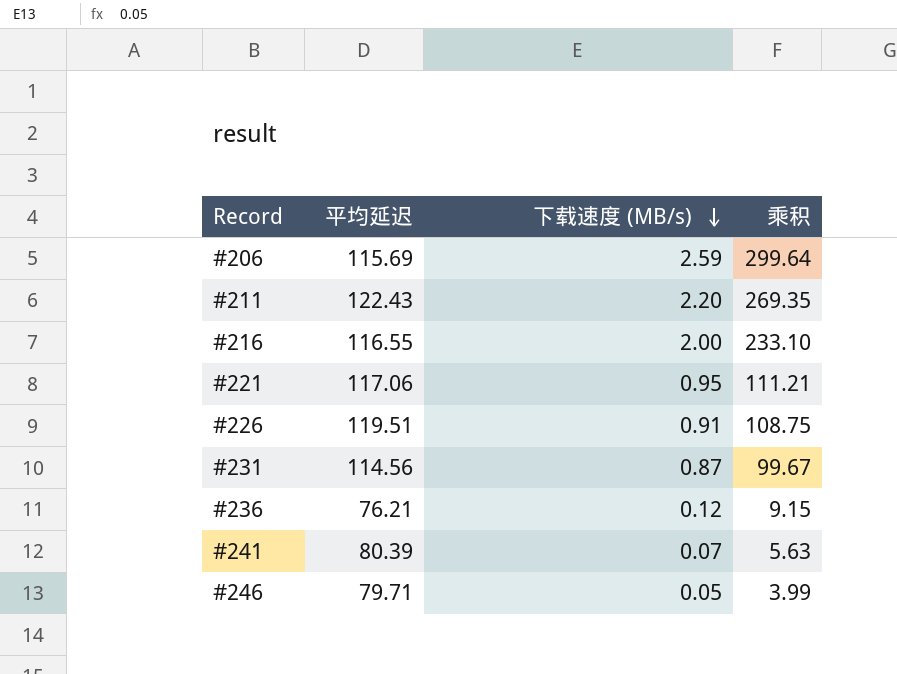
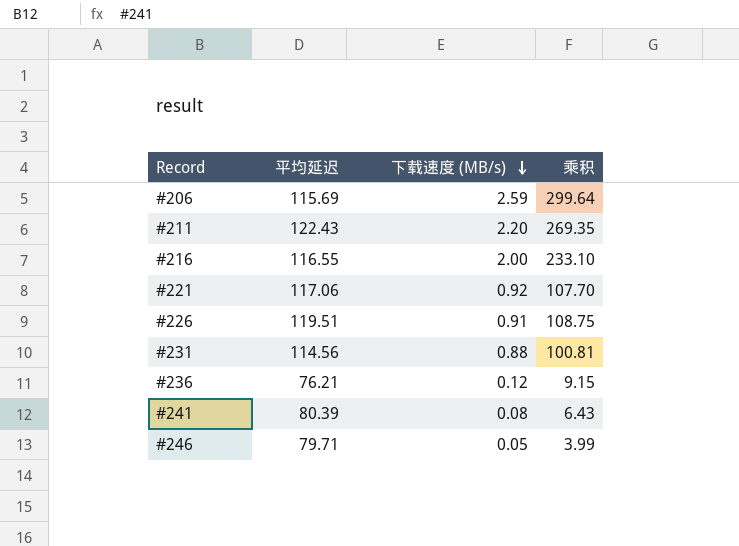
#221 | 下载速度 (MB/s): 0.95 -> 0.92
#221 | 乘积: 111.21 -> 107.70
#231 | 下载速度 (MB/s): 0.87 -> 0.88
#231 | 乘积: 99.67 -> 100.81
#241 | 下载速度 (MB/s): 0.07 -> 0.08
#241 | 乘积: 5.63 -> 6.43

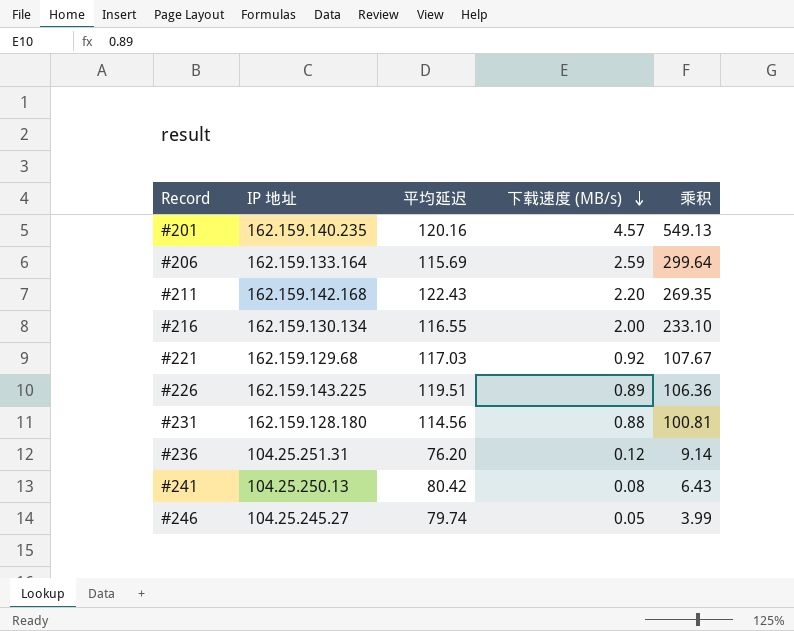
column IP 地址 | position: none -> 2
row #201: none -> 162.159.140.235 | 120.16 | 4.57 | 549.13
#221 | 平均延迟: 117.06 -> 117.03
#221 | 乘积: 107.70 -> 107.67
#226 | 下载速度 (MB/s): 0.91 -> 0.89
#226 | 乘积: 108.75 -> 106.36
#236 | 平均延迟: 76.21 -> 76.20
#236 | 乘积: 9.15 -> 9.14
#241 | 平均延迟: 80.39 -> 80.42
#246 | 平均延迟: 79.71 -> 79.74

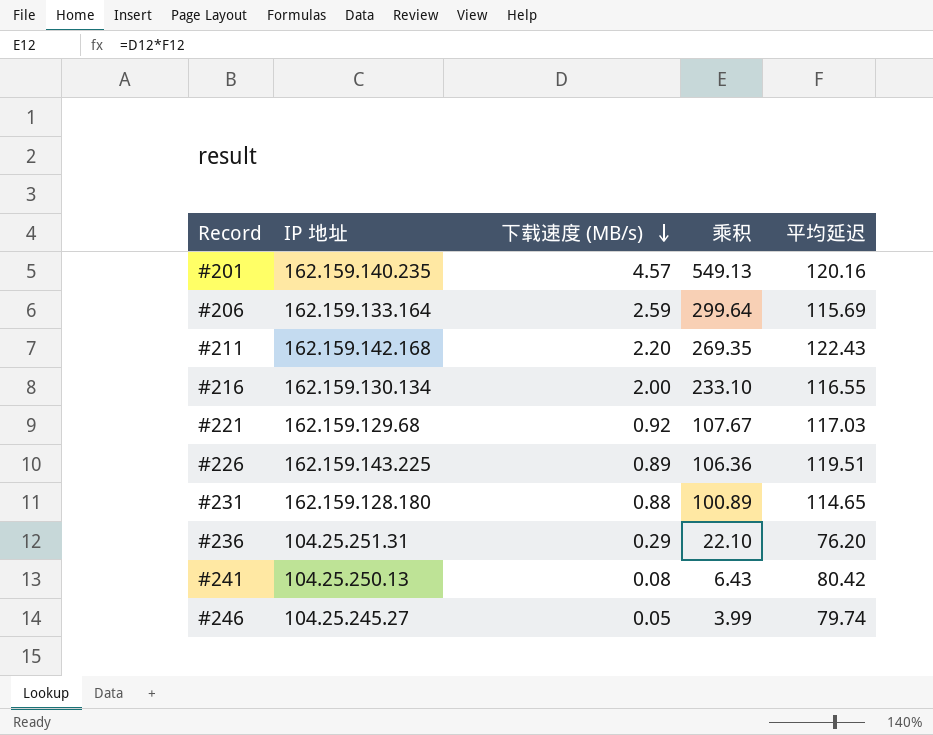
column 平均延迟 | position: 3 -> 5
#231 | 乘积: 100.81 -> 100.89
#231 | 平均延迟: 114.56 -> 114.65
#236 | 下载速度 (MB/s): 0.12 -> 0.29
#236 | 乘积: 9.14 -> 22.10

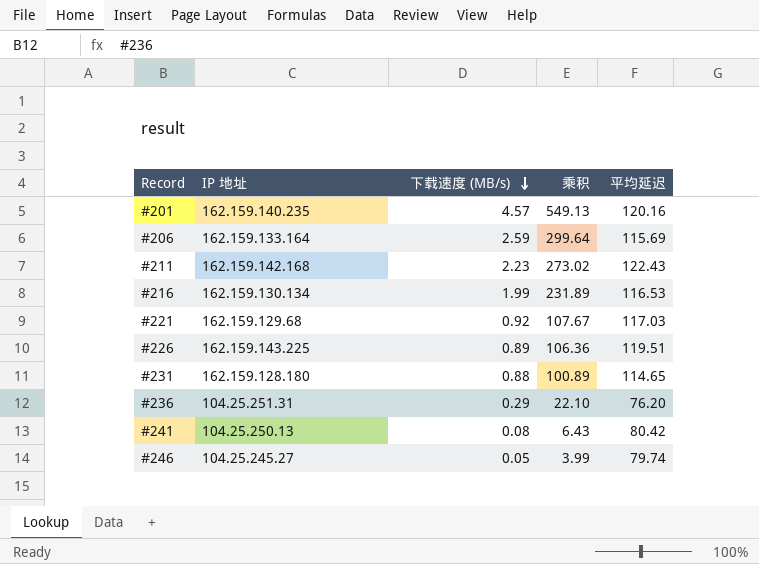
#211 | 下载速度 (MB/s): 2.20 -> 2.23
#211 | 乘积: 269.35 -> 273.02
#216 | 下载速度 (MB/s): 2.00 -> 1.99
#216 | 乘积: 233.10 -> 231.89
#216 | 平均延迟: 116.55 -> 116.53

